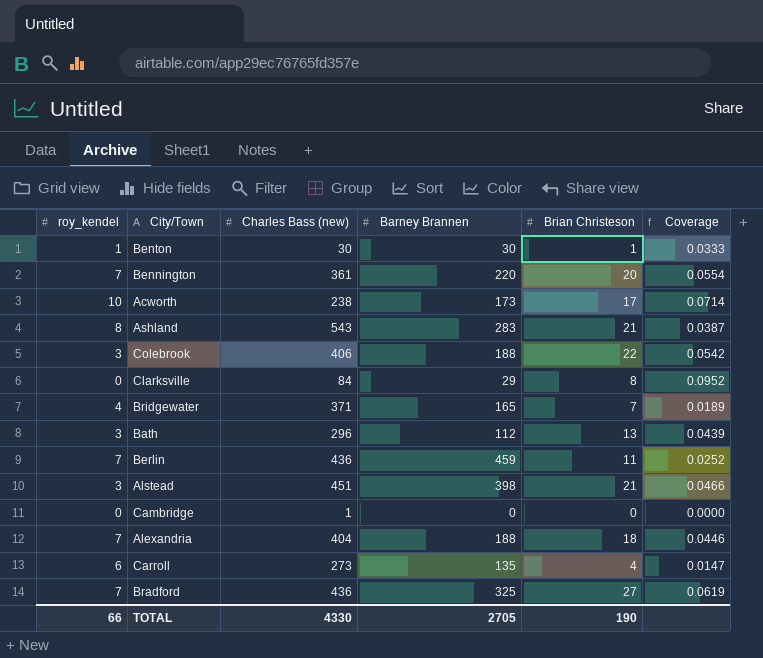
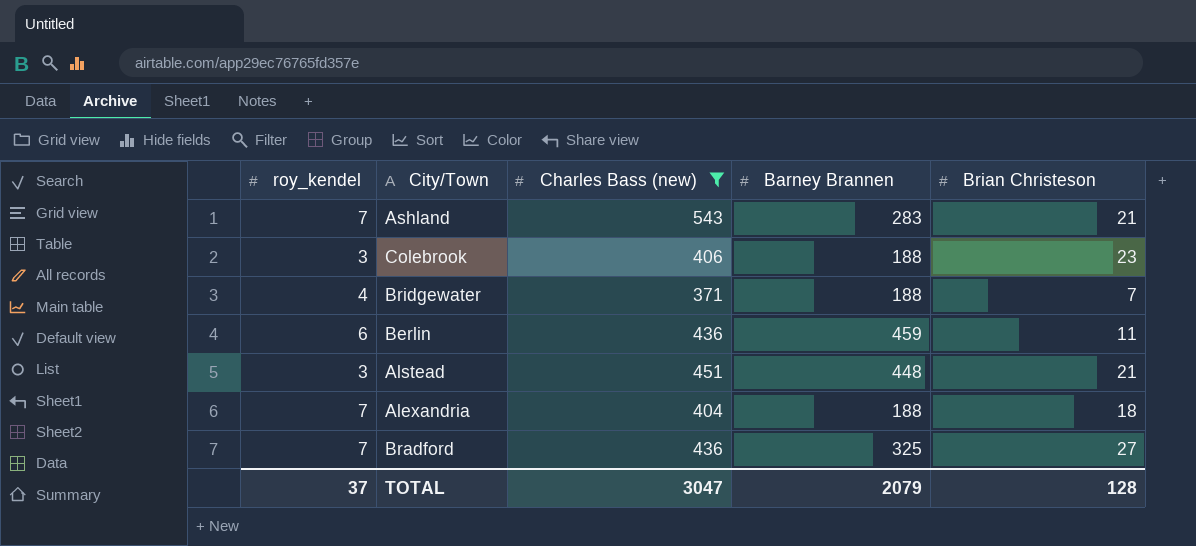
filter: none -> Charles Bass (new) >= 371
column Coverage | formula: [Brian Christeson] / [Charles Bass (new)] -> none
Ashland | roy_kendel: 8 -> 7
Colebrook | Brian Christeson: 22 -> 23
Bridgewater | Barney Brannen: 165 -> 188
Berlin | roy_kendel: 7 -> 6
Alstead | Barney Brannen: 398 -> 448
TOTAL | roy_kendel: 66 -> 37
TOTAL | Charles Bass (new): 4330 -> 3047
TOTAL | Barney Brannen: 2705 -> 2079
TOTAL | Brian Christeson: 190 -> 128

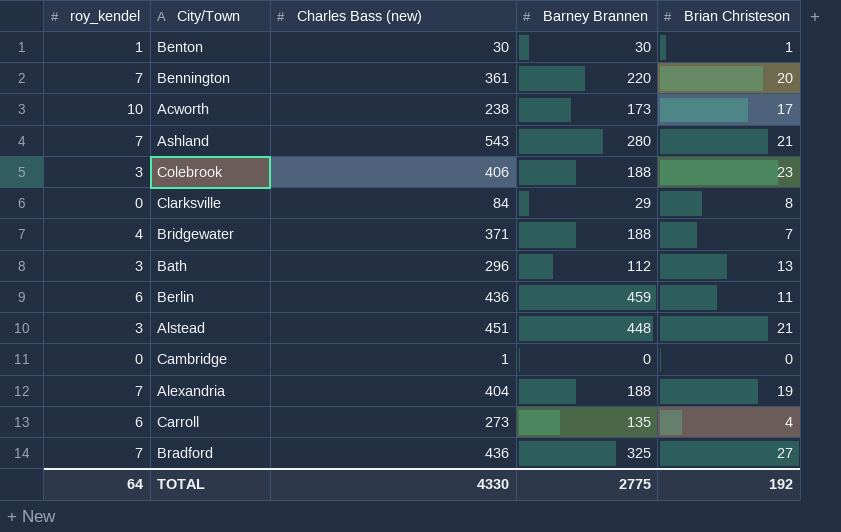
filter: Charles Bass (new) >= 371 -> none
Ashland | Barney Brannen: 283 -> 280
Alexandria | Brian Christeson: 18 -> 19
TOTAL | roy_kendel: 37 -> 64
TOTAL | Charles Bass (new): 3047 -> 4330
TOTAL | Barney Brannen: 2079 -> 2775
TOTAL | Brian Christeson: 128 -> 192

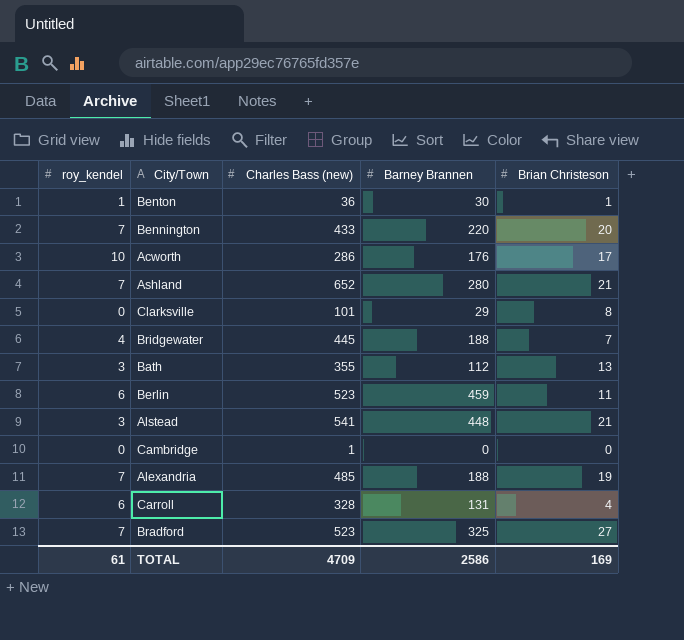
row Colebrook: 3 | 406 | 188 | 23 -> none
Benton | Charles Bass (new): 30 -> 36
Bennington | Charles Bass (new): 361 -> 433
Acworth | Charles Bass (new): 238 -> 286
Acworth | Barney Brannen: 173 -> 176
Ashland | Charles Bass (new): 543 -> 652
Clarksville | Charles Bass (new): 84 -> 101
Bridgewater | Charles Bass (new): 371 -> 445
Bath | Charles Bass (new): 296 -> 355
Berlin | Charles Bass (new): 436 -> 523
Alstead | Charles Bass (new): 451 -> 541
Alexandria | Charles Bass (new): 404 -> 485
Carroll | Charles Bass (new): 273 -> 328
Carroll | Barney Brannen: 135 -> 131
Bradford | Charles Bass (new): 436 -> 523
TOTAL | roy_kendel: 64 -> 61
TOTAL | Charles Bass (new): 4330 -> 4709
TOTAL | Barney Brannen: 2775 -> 2586
TOTAL | Brian Christeson: 192 -> 169

